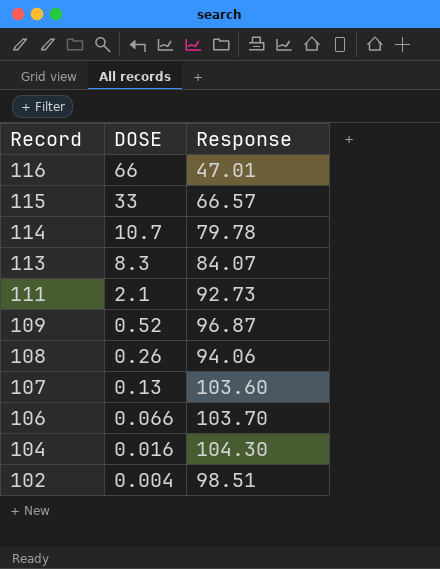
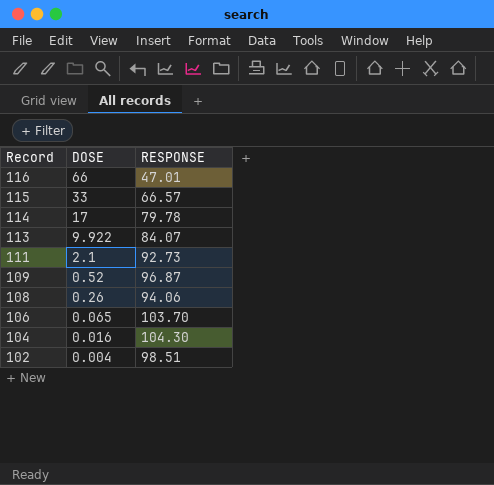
column name: Response -> RESPONSE
row 107: 0.13 | 103.60 -> none
114 | DOSE: 10.7 -> 17
113 | DOSE: 8.3 -> 9.922
106 | DOSE: 0.066 -> 0.065

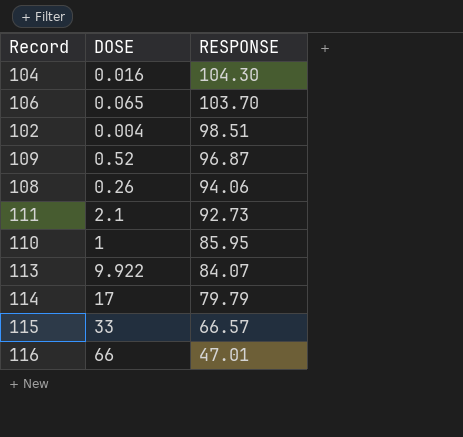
row order: Record descending -> RESPONSE descending
row 110: none -> 1 | 85.95
114 | RESPONSE: 79.78 -> 79.79

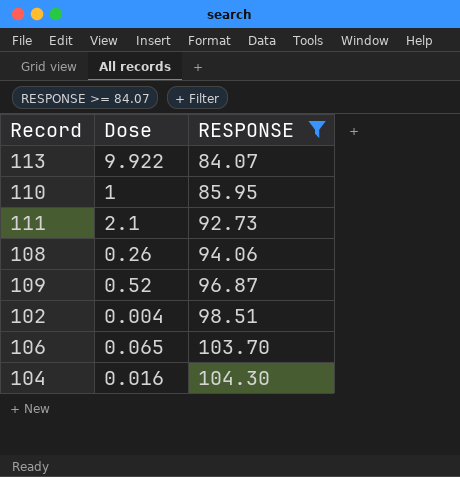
filter: none -> RESPONSE >= 84.07
row order: RESPONSE descending -> RESPONSE ascending
column name: DOSE -> Dose

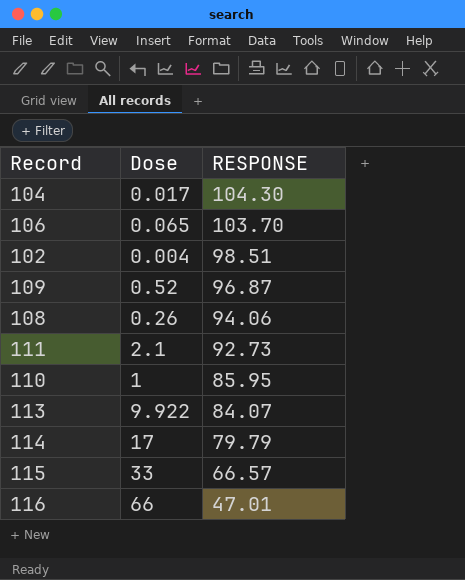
filter: RESPONSE >= 84.07 -> none
row order: RESPONSE ascending -> RESPONSE descending
104 | Dose: 0.016 -> 0.017

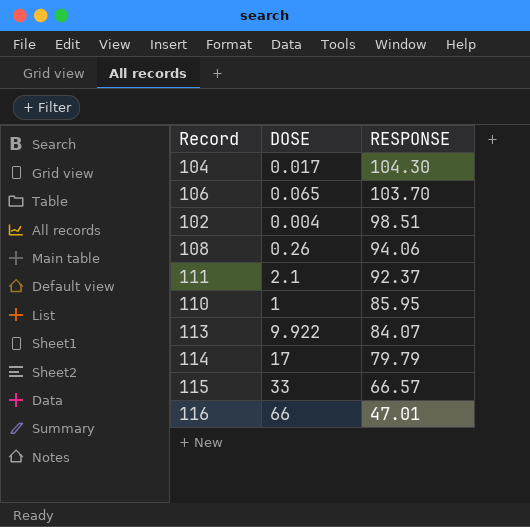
column name: Dose -> DOSE
row 109: 0.52 | 96.87 -> none
111 | RESPONSE: 92.73 -> 92.37

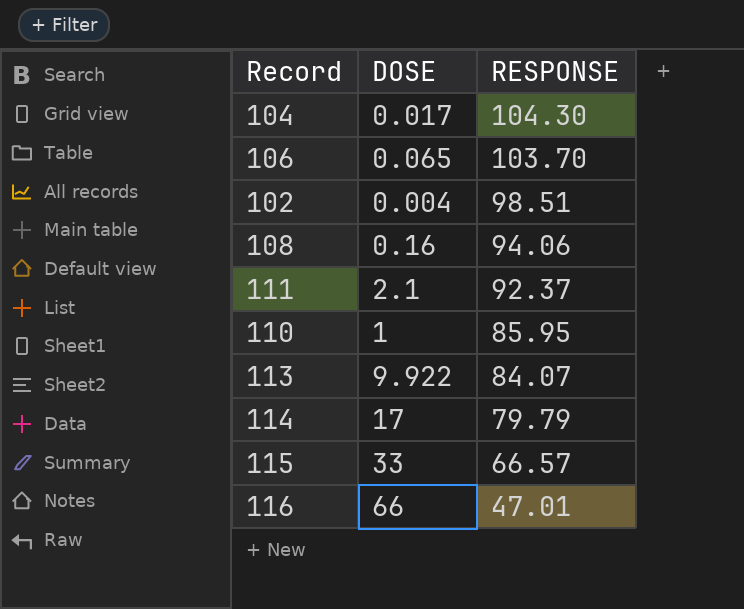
108 | DOSE: 0.26 -> 0.16

